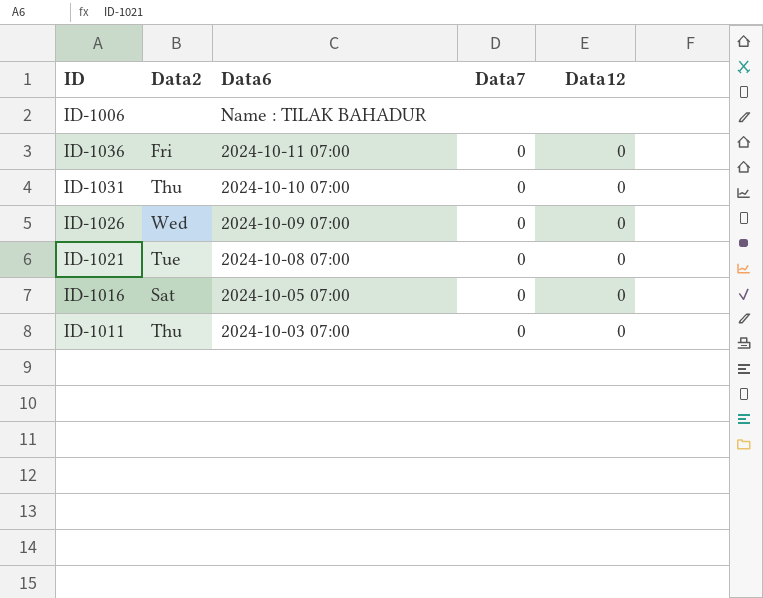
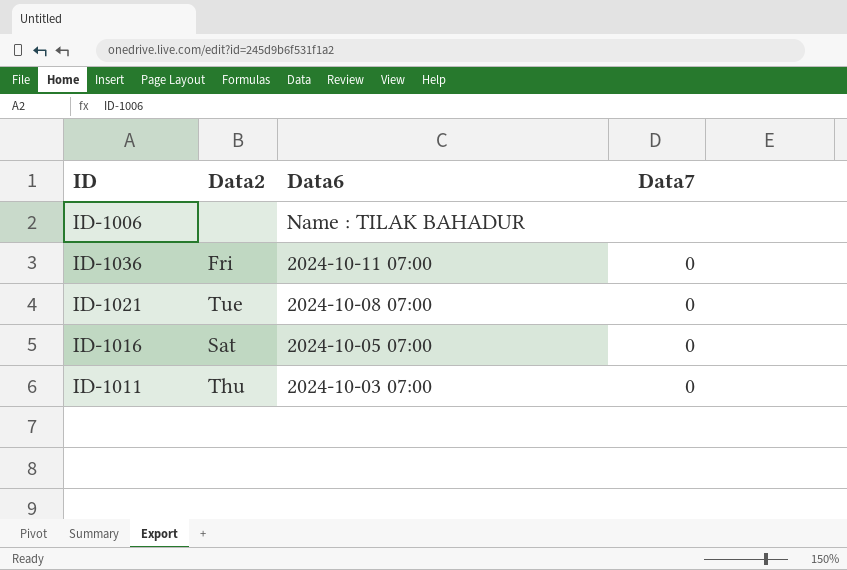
column Data12 | position: 5 -> none
row ID-1031: Thu | 2024-10-10 07:00 | 0 | 0 -> none
row ID-1026: Wed | 2024-10-09 07:00 | 0 | 0 -> none

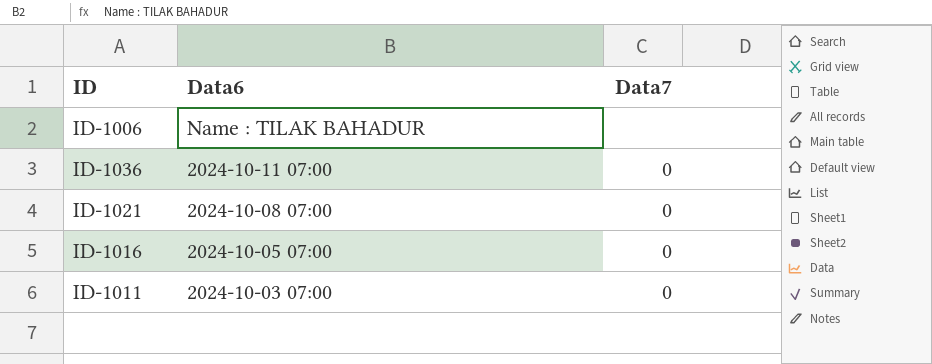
column Data2 | position: 2 -> none

